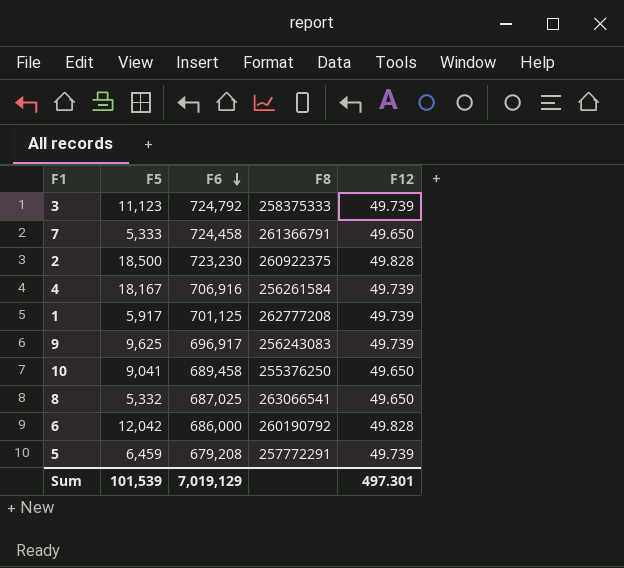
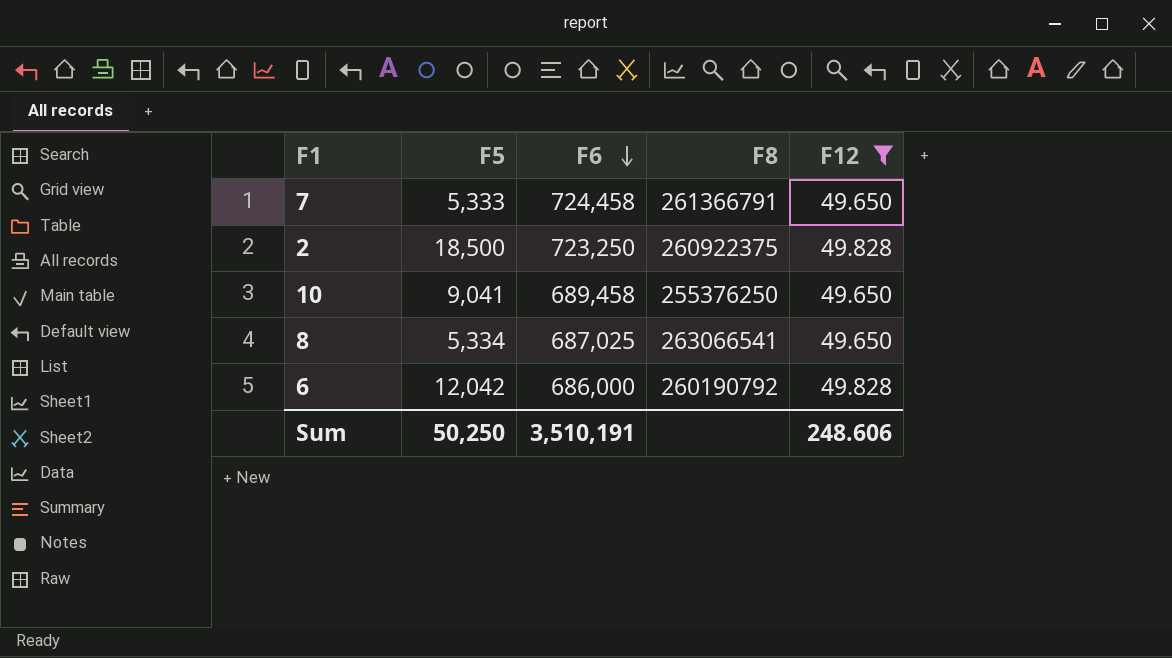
filter: none -> F12 != 49.739
2 | F6: 723,230 -> 723,250
8 | F5: 5,332 -> 5,334
Sum | F5: 101,539 -> 50,250
Sum | F6: 7,019,129 -> 3,510,191
Sum | F12: 497.301 -> 248.606

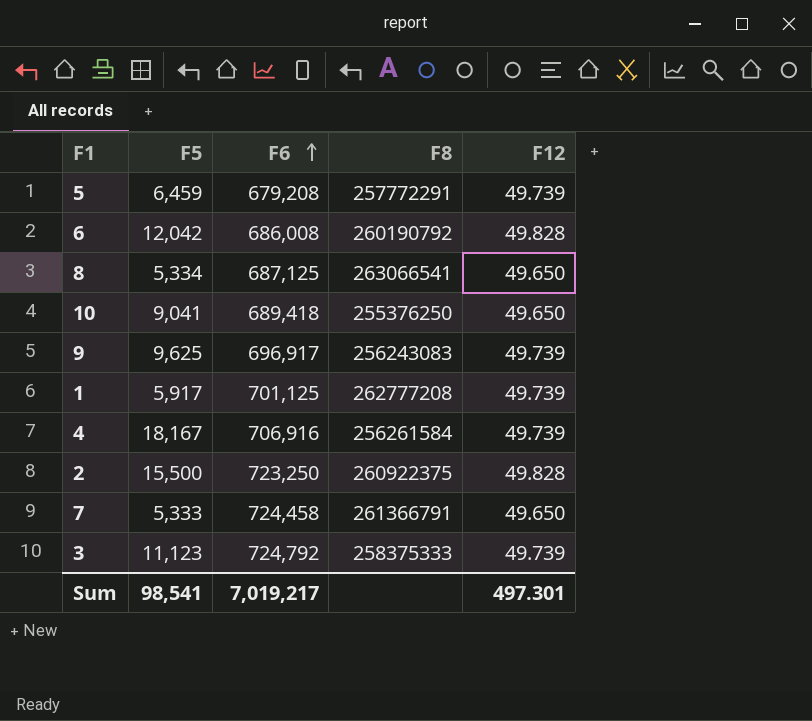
filter: F12 != 49.739 -> none
row order: F6 descending -> F6 ascending
6 | F6: 686,000 -> 686,008
8 | F6: 687,025 -> 687,125
10 | F6: 689,458 -> 689,418
2 | F5: 18,500 -> 15,500
Sum | F5: 50,250 -> 98,541
Sum | F6: 3,510,191 -> 7,019,217
Sum | F12: 248.606 -> 497.301

